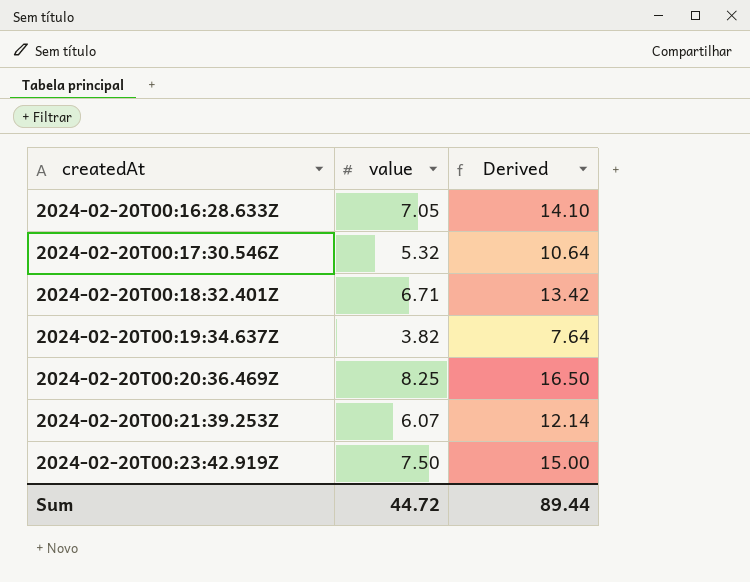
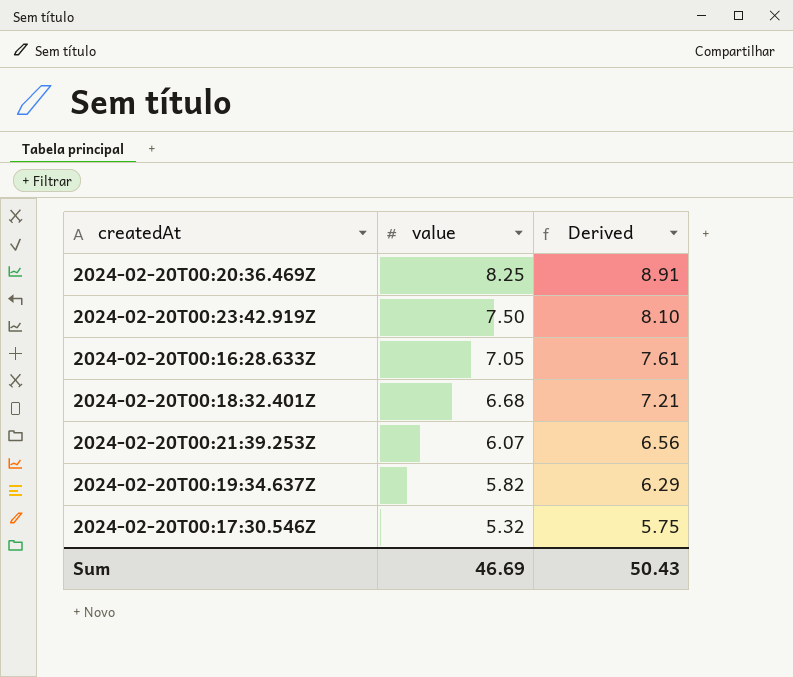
row order: createdAt ascending -> value descending
column Derived | formula: [value] * 2 -> [value] * 1.08
2024-02-20T00:18:32.401Z | value: 6.71 -> 6.68
2024-02-20T00:19:34.637Z | value: 3.82 -> 5.82
Sum | value: 44.72 -> 46.69
Sum | Derived: 89.44 -> 50.43

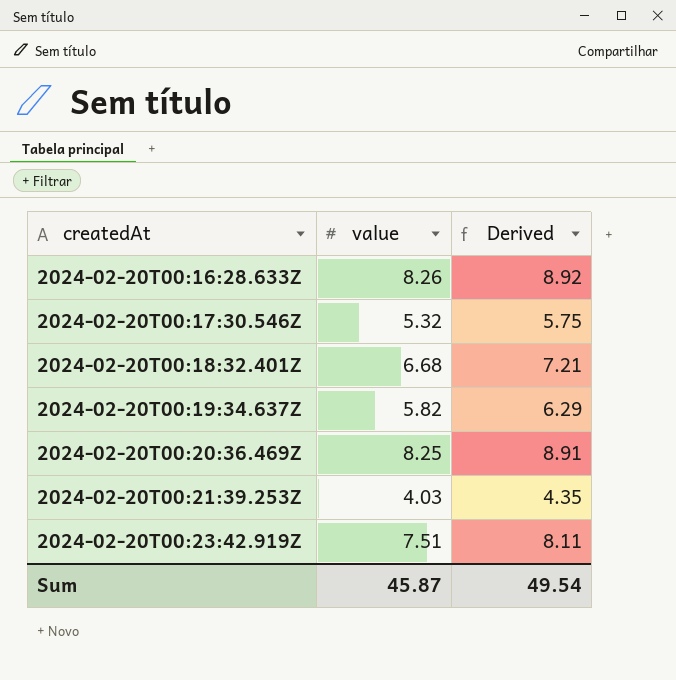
row order: value descending -> createdAt ascending
2024-02-20T00:16:28.633Z | value: 7.05 -> 8.26
2024-02-20T00:16:28.633Z | Derived: 7.61 -> 8.92
2024-02-20T00:21:39.253Z | value: 6.07 -> 4.03
2024-02-20T00:21:39.253Z | Derived: 6.56 -> 4.35
2024-02-20T00:23:42.919Z | value: 7.50 -> 7.51
2024-02-20T00:23:42.919Z | Derived: 8.10 -> 8.11
Sum | value: 46.69 -> 45.87
Sum | Derived: 50.43 -> 49.54

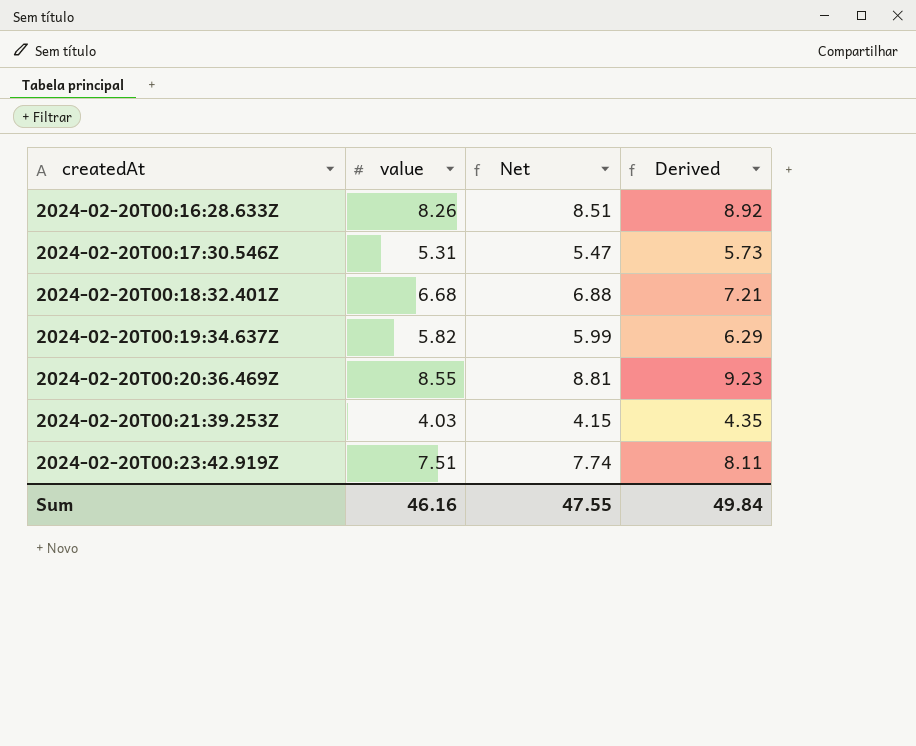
column Net | formula: none -> [value] * 1.03
2024-02-20T00:17:30.546Z | value: 5.32 -> 5.31
2024-02-20T00:17:30.546Z | Derived: 5.75 -> 5.73
2024-02-20T00:20:36.469Z | value: 8.25 -> 8.55
2024-02-20T00:20:36.469Z | Derived: 8.91 -> 9.23
Sum | value: 45.87 -> 46.16
Sum | Derived: 49.54 -> 49.84

